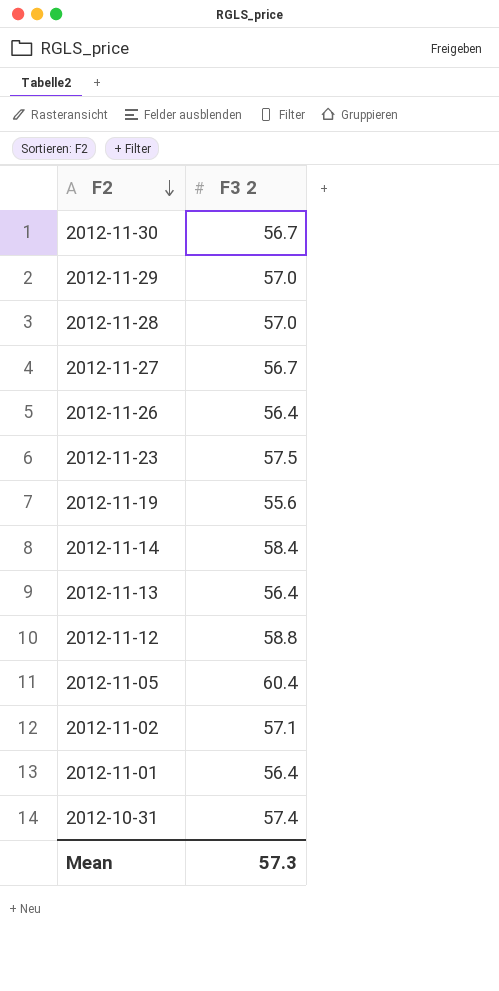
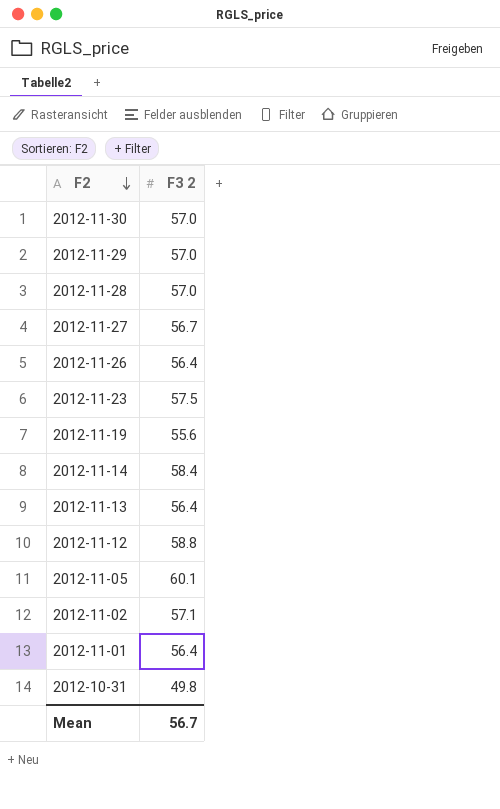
2012-11-30 | F3 2: 56.7 -> 57.0
2012-11-05 | F3 2: 60.4 -> 60.1
2012-10-31 | F3 2: 57.4 -> 49.8
Mean | F3 2: 57.3 -> 56.7

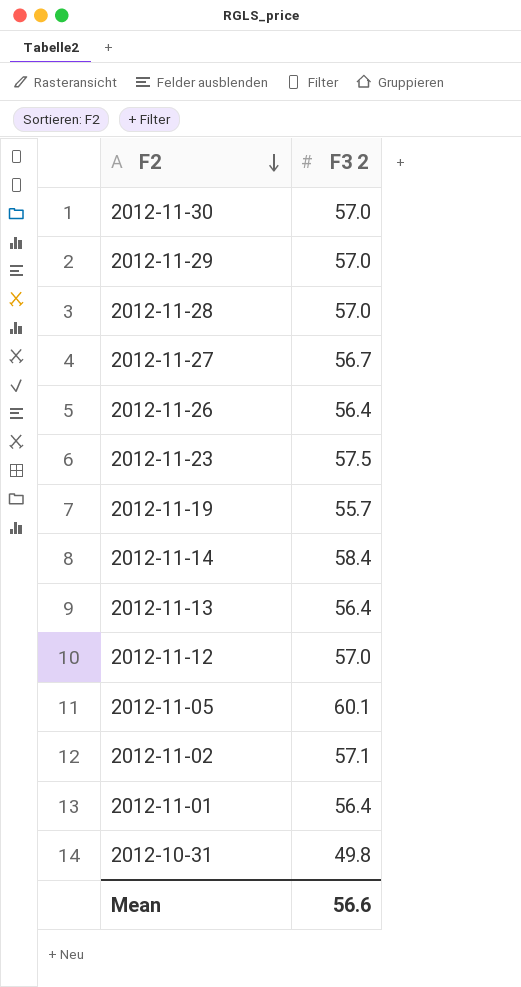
2012-11-19 | F3 2: 55.6 -> 55.7
2012-11-12 | F3 2: 58.8 -> 57.0
Mean | F3 2: 56.7 -> 56.6

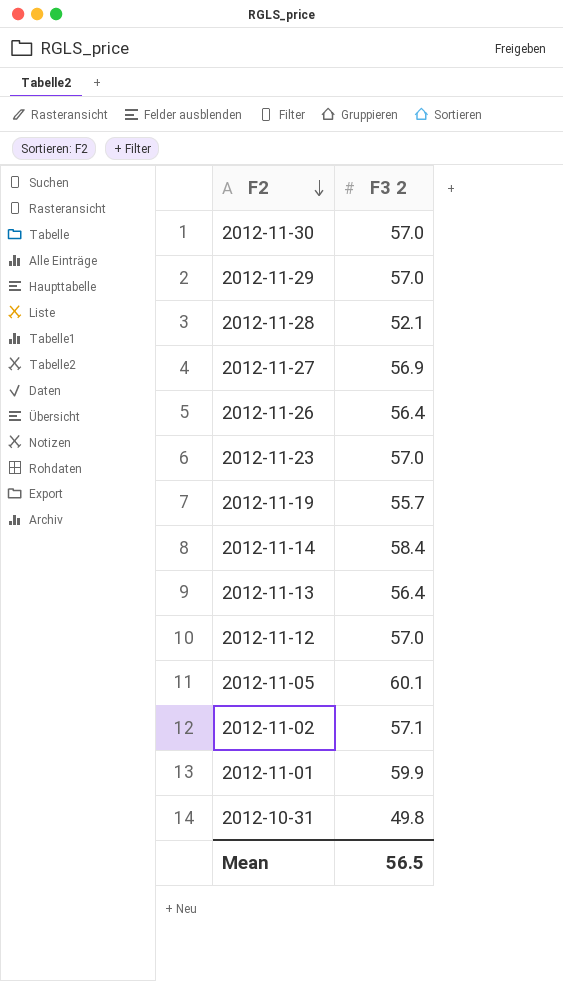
2012-11-28 | F3 2: 57.0 -> 52.1
2012-11-27 | F3 2: 56.7 -> 56.9
2012-11-23 | F3 2: 57.5 -> 57.0
2012-11-01 | F3 2: 56.4 -> 59.9
Mean | F3 2: 56.6 -> 56.5

